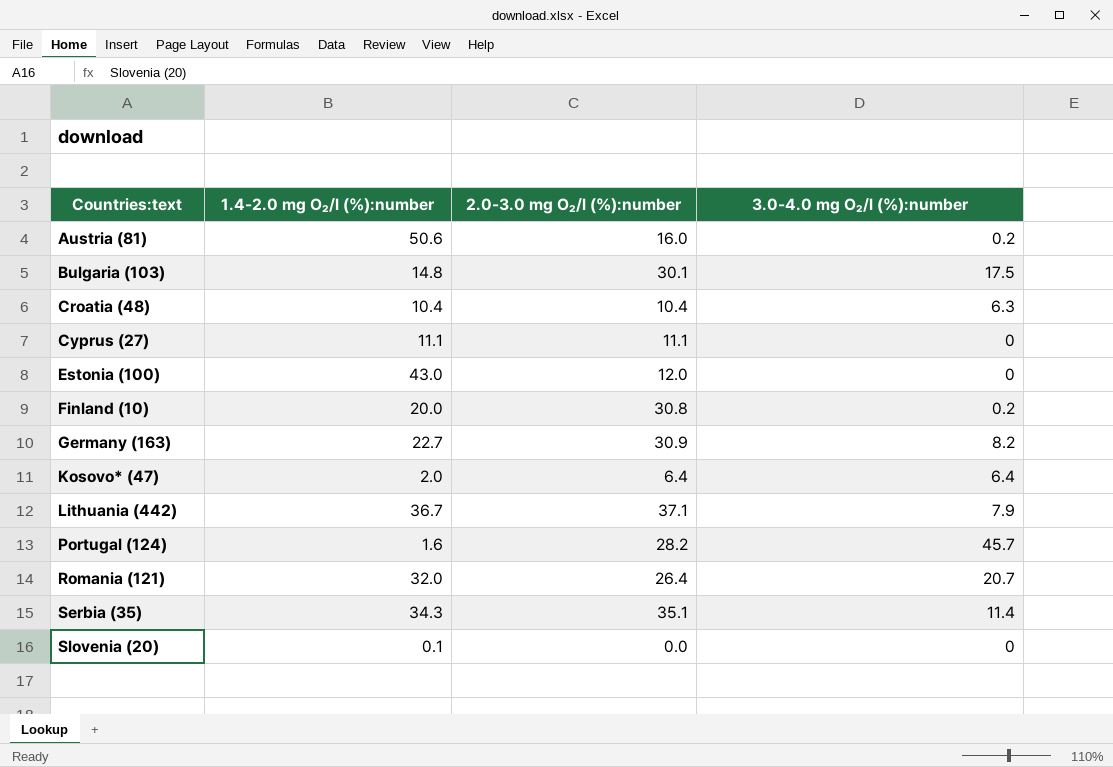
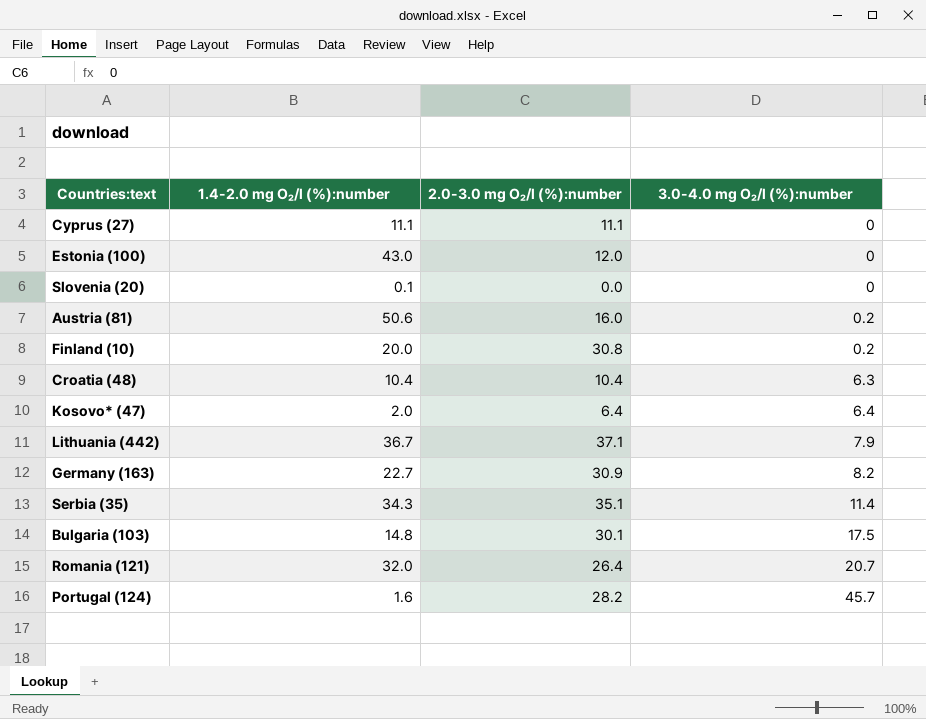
row order: Countries:text ascending -> 3.0-4.0 mg O₂/l (%):number ascending

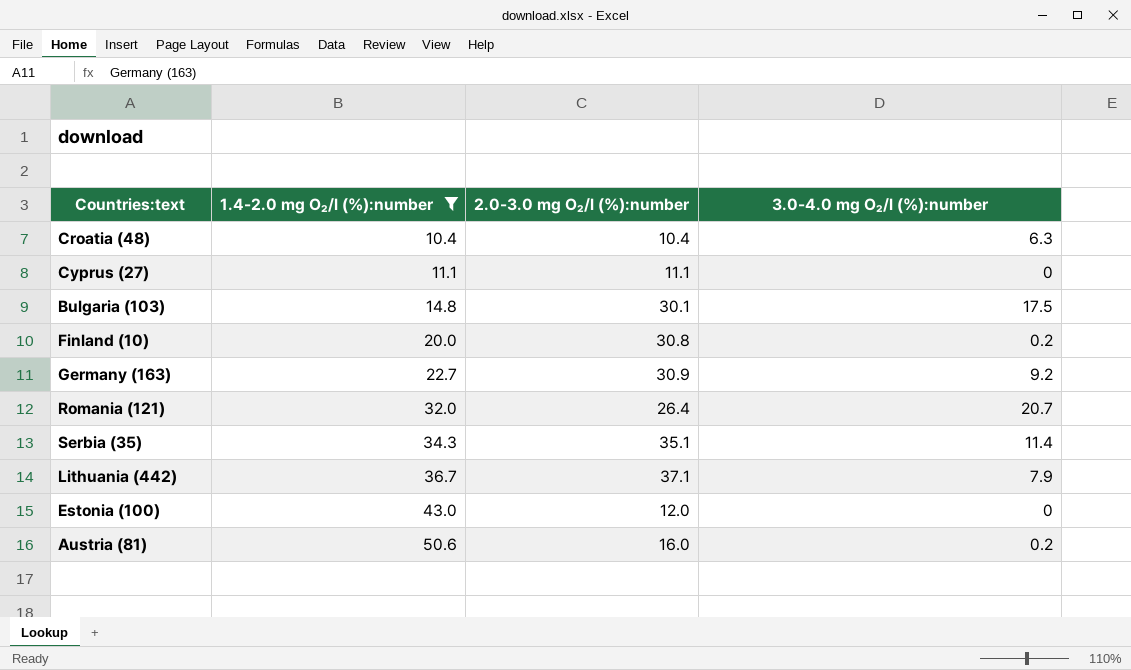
filter: none -> 1.4-2.0 mg O₂/l (%):number >= 10.4
row order: 3.0-4.0 mg O₂/l (%):number ascending -> 1.4-2.0 mg O₂/l (%):number ascending
Germany (163) | 3.0-4.0 mg O₂/l (%):number: 8.2 -> 9.2

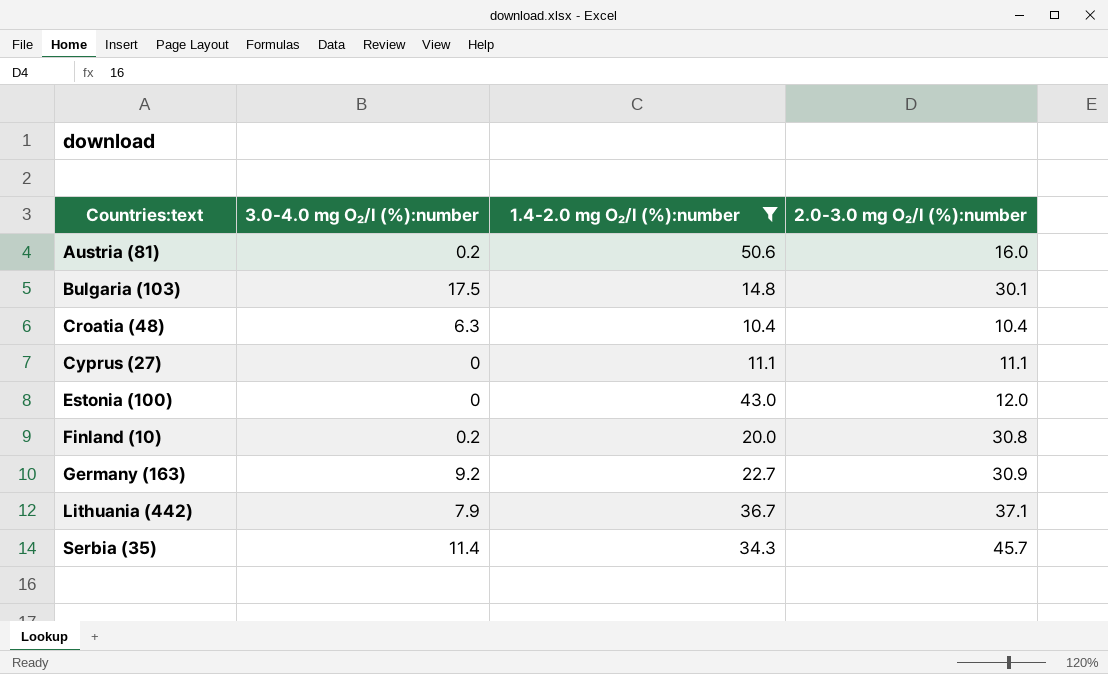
row order: 1.4-2.0 mg O₂/l (%):number ascending -> Countries:text ascending
column 3.0-4.0 mg O₂/l (%):number | position: 4 -> 2
row Romania (121): 32.0 | 26.4 | 20.7 -> none
Serbia (35) | 2.0-3.0 mg O₂/l (%):number: 35.1 -> 45.7

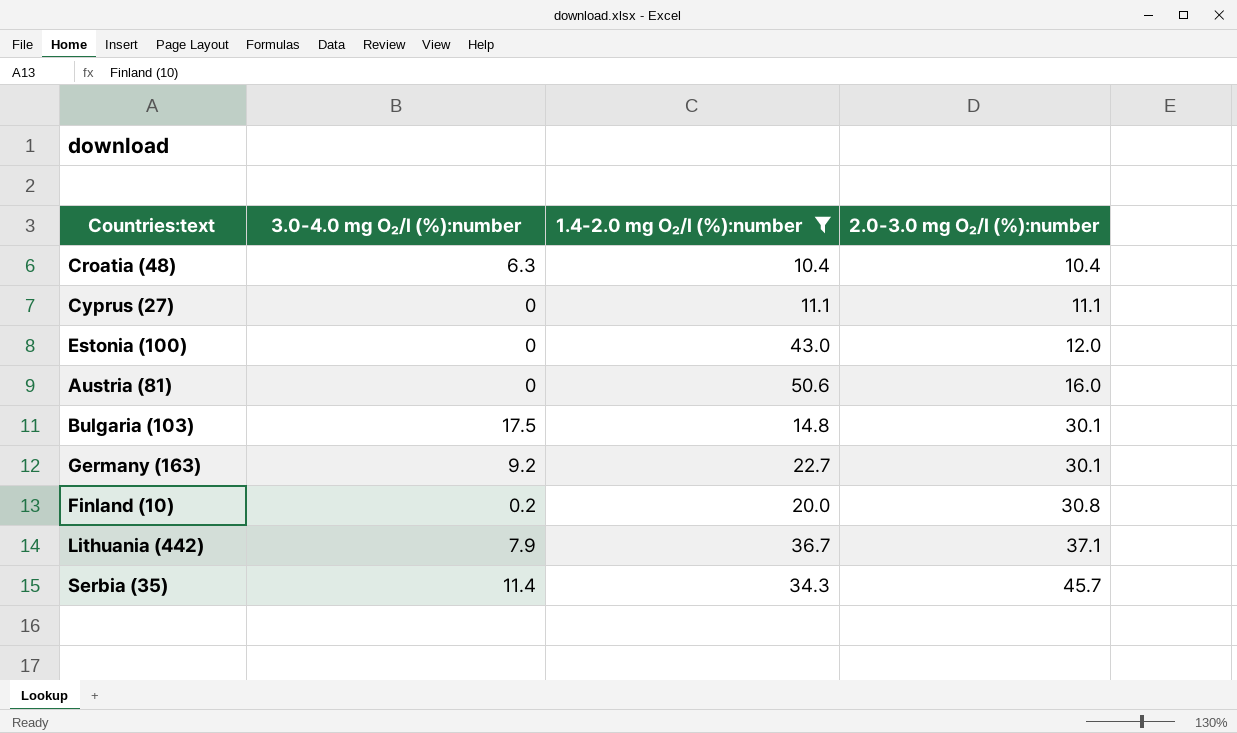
row order: Countries:text ascending -> 2.0-3.0 mg O₂/l (%):number ascending
Austria (81) | 3.0-4.0 mg O₂/l (%):number: 0.2 -> 0
Germany (163) | 2.0-3.0 mg O₂/l (%):number: 30.9 -> 30.1

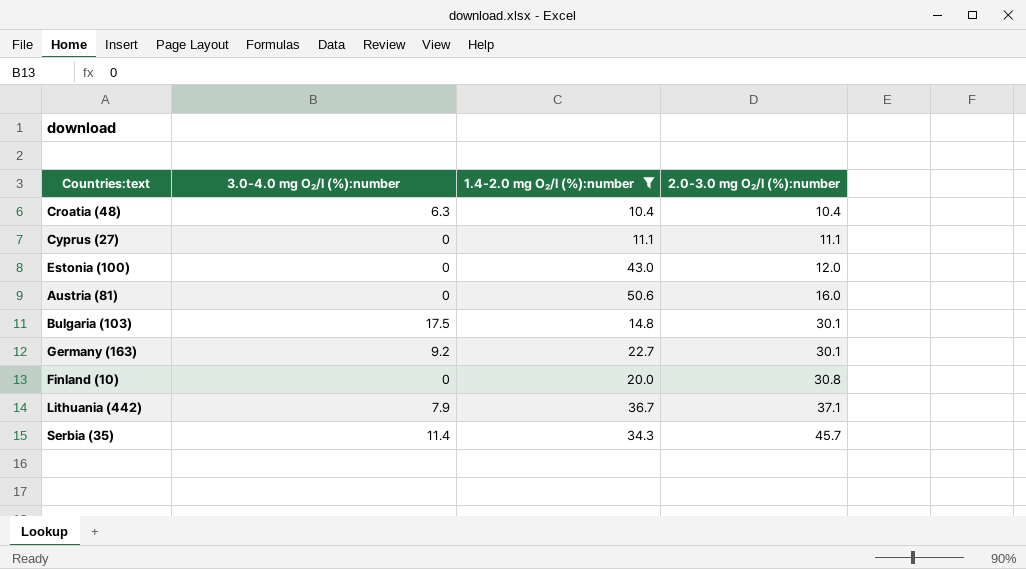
Finland (10) | 3.0-4.0 mg O₂/l (%):number: 0.2 -> 0

